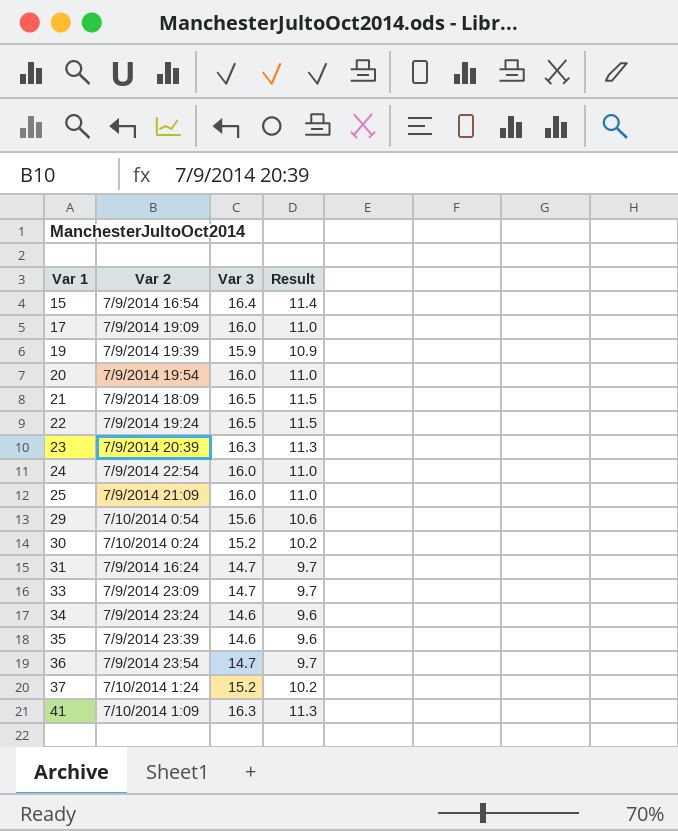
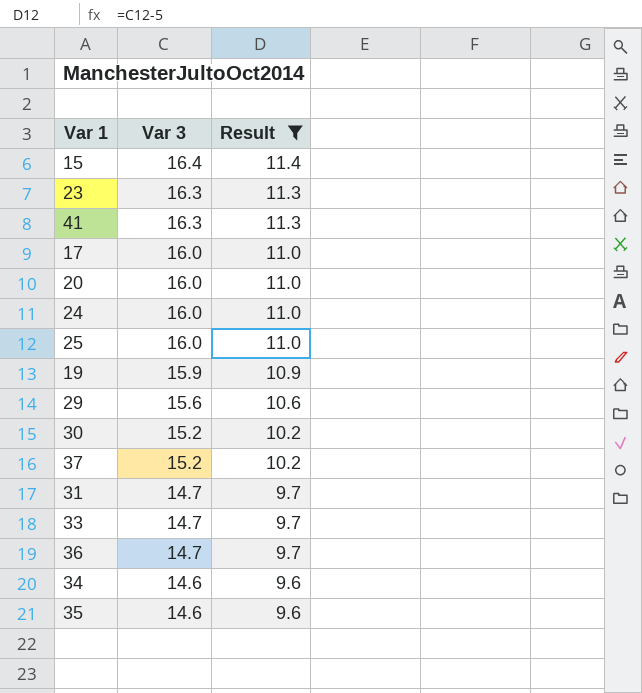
filter: none -> Result != 11.5
row order: Var 1 ascending -> Var 3 descending
column Var 2 | position: 2 -> none

